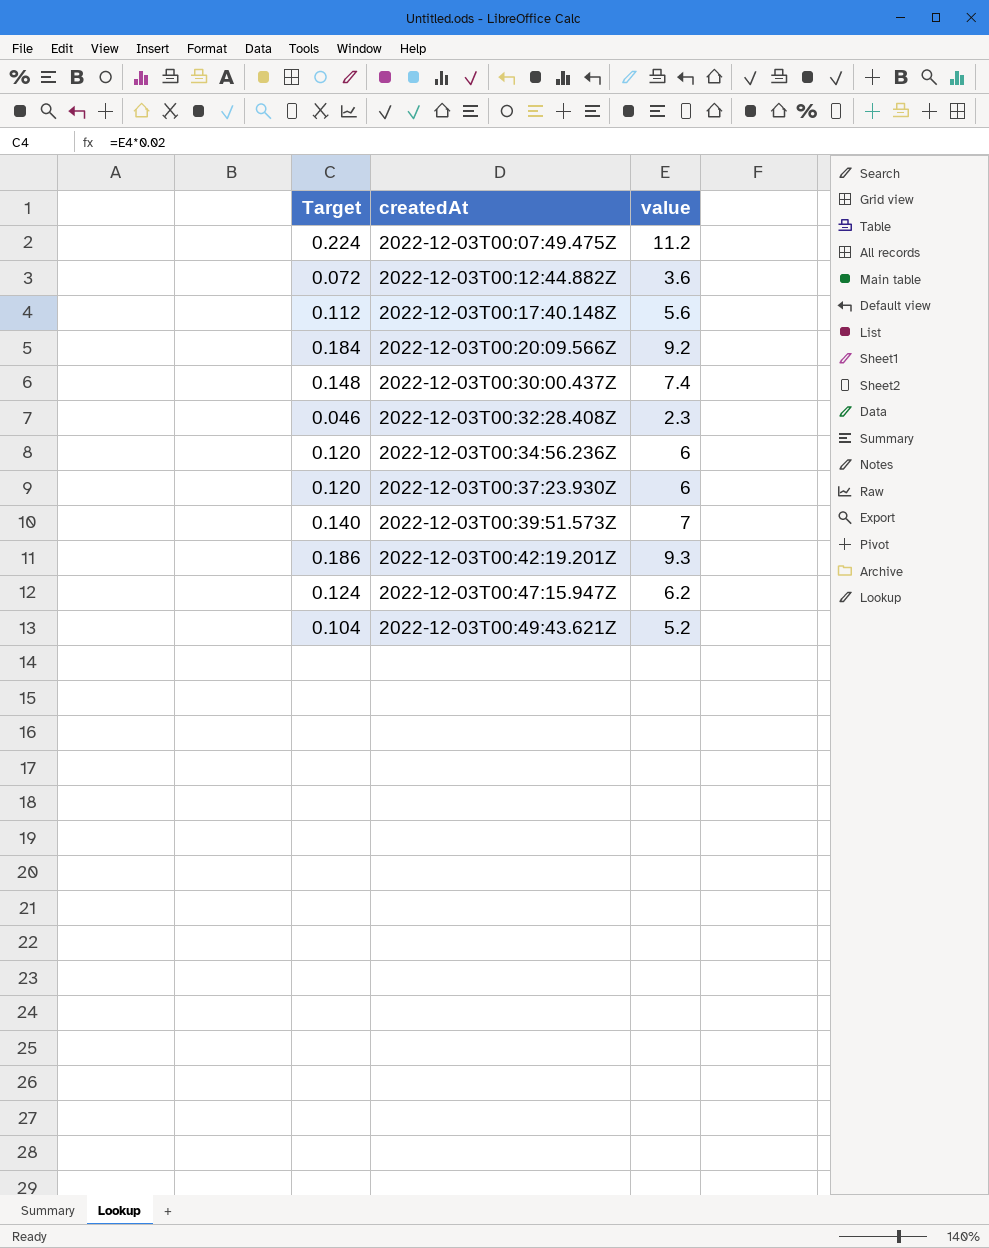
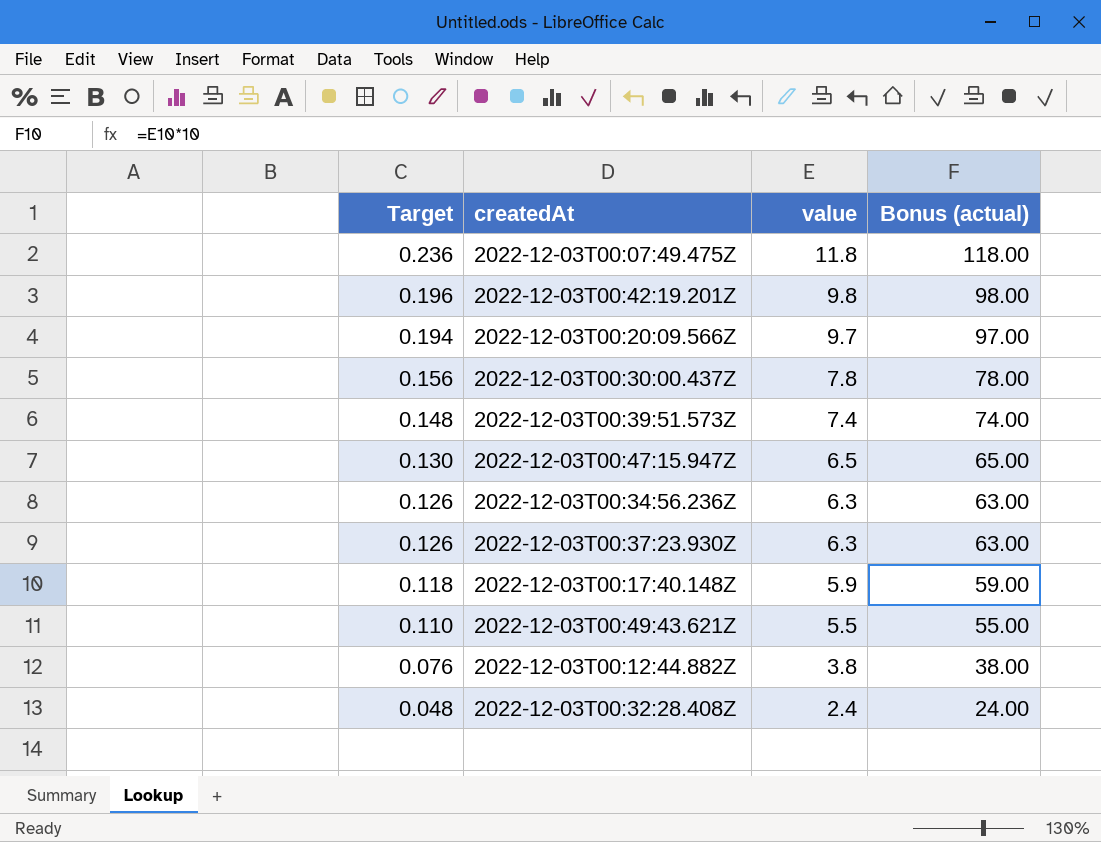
row order: createdAt ascending -> Target descending
column Bonus (actual) | formula: none -> [value] * 10
2022-12-03T00:07:49.475Z | Target: 0.224 -> 0.236
2022-12-03T00:07:49.475Z | value: 11.2 -> 11.8
2022-12-03T00:42:19.201Z | Target: 0.186 -> 0.196
2022-12-03T00:42:19.201Z | value: 9.3 -> 9.8
2022-12-03T00:20:09.566Z | Target: 0.184 -> 0.194
2022-12-03T00:20:09.566Z | value: 9.2 -> 9.7
2022-12-03T00:30:00.437Z | Target: 0.148 -> 0.156
2022-12-03T00:30:00.437Z | value: 7.4 -> 7.8
2022-12-03T00:39:51.573Z | Target: 0.140 -> 0.148
2022-12-03T00:39:51.573Z | value: 7 -> 7.4
2022-12-03T00:47:15.947Z | Target: 0.124 -> 0.130
2022-12-03T00:47:15.947Z | value: 6.2 -> 6.5
2022-12-03T00:34:56.236Z | Target: 0.120 -> 0.126
2022-12-03T00:34:56.236Z | value: 6 -> 6.3
2022-12-03T00:37:23.930Z | Target: 0.120 -> 0.126
2022-12-03T00:37:23.930Z | value: 6 -> 6.3
2022-12-03T00:17:40.148Z | Target: 0.112 -> 0.118
2022-12-03T00:17:40.148Z | value: 5.6 -> 5.9
2022-12-03T00:49:43.621Z | Target: 0.104 -> 0.110
2022-12-03T00:49:43.621Z | value: 5.2 -> 5.5
2022-12-03T00:12:44.882Z | Target: 0.072 -> 0.076
2022-12-03T00:12:44.882Z | value: 3.6 -> 3.8
2022-12-03T00:32:28.408Z | Target: 0.046 -> 0.048
2022-12-03T00:32:28.408Z | value: 2.3 -> 2.4

